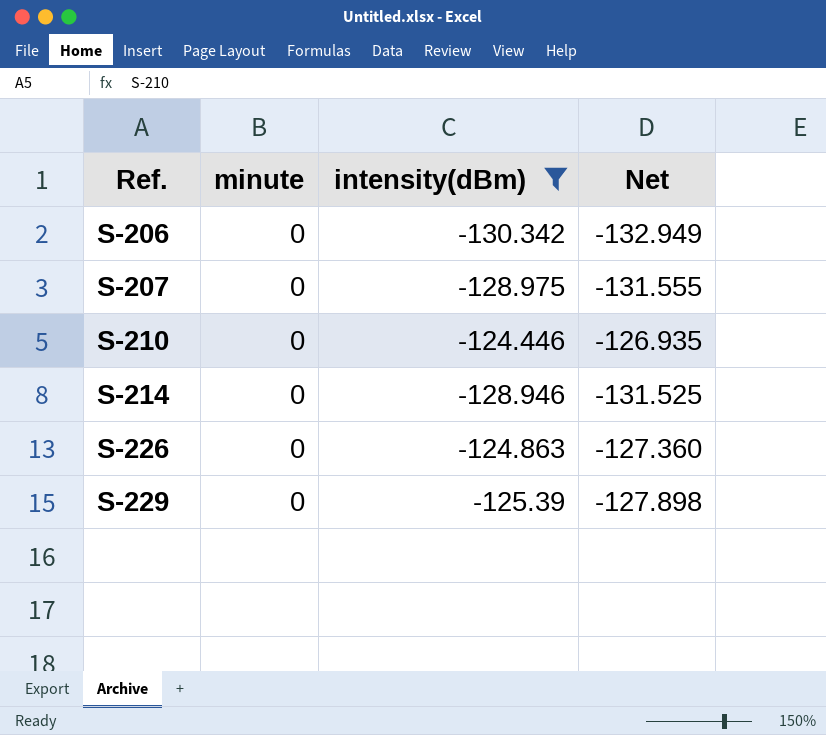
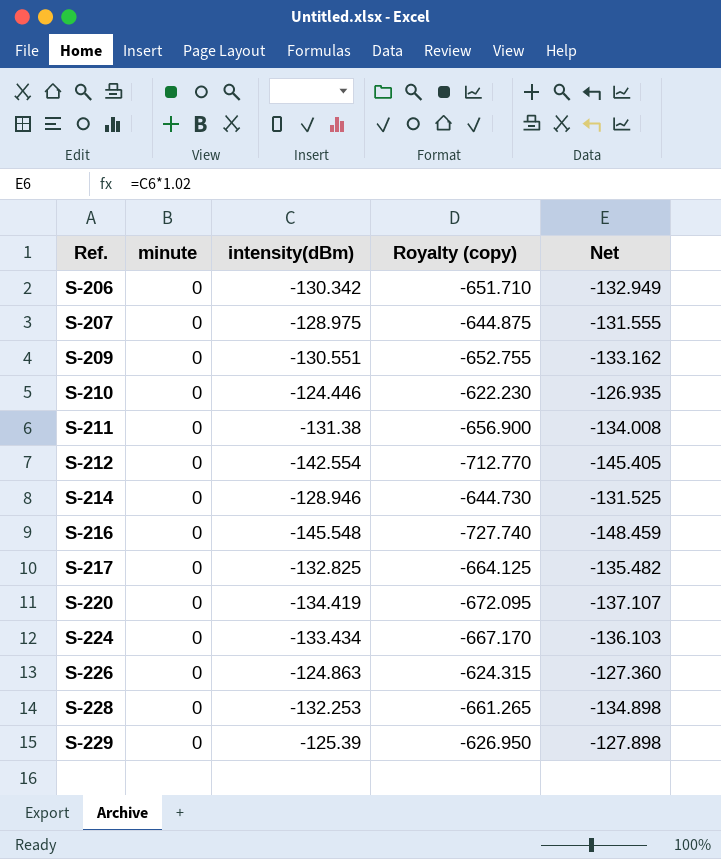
filter: intensity(dBm) >= -130.342 -> none
column Royalty (copy) | formula: none -> [intensity(dBm)] * 5

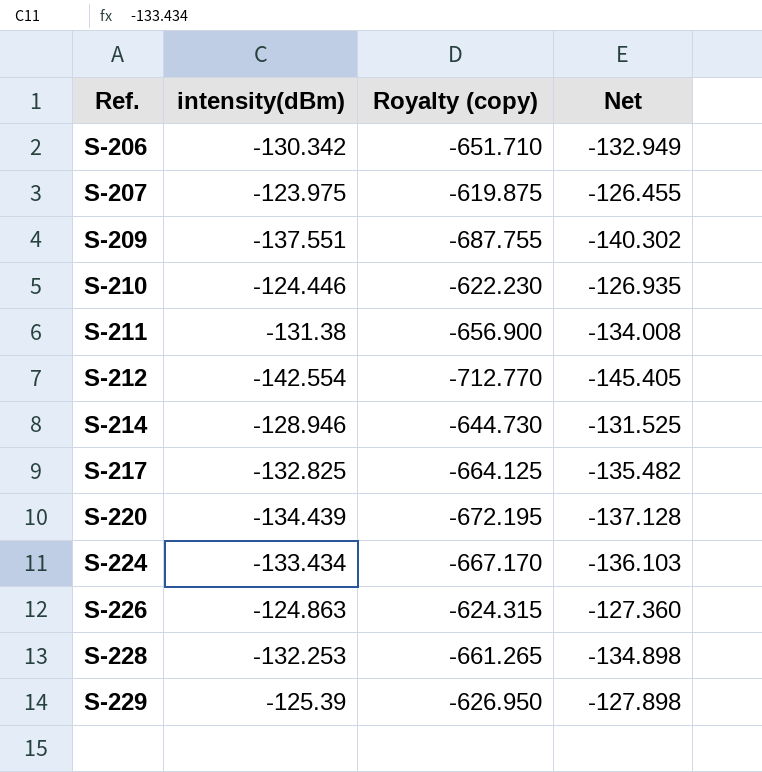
column minute | position: 2 -> none
row S-216: 0 | -145.548 | -727.740 | -148.459 -> none
S-207 | intensity(dBm): -128.975 -> -123.975
S-207 | Royalty (copy): -644.875 -> -619.875
S-207 | Net: -131.555 -> -126.455
S-209 | intensity(dBm): -130.551 -> -137.551
S-209 | Royalty (copy): -652.755 -> -687.755
S-209 | Net: -133.162 -> -140.302
S-220 | intensity(dBm): -134.419 -> -134.439
S-220 | Royalty (copy): -672.095 -> -672.195
S-220 | Net: -137.107 -> -137.128

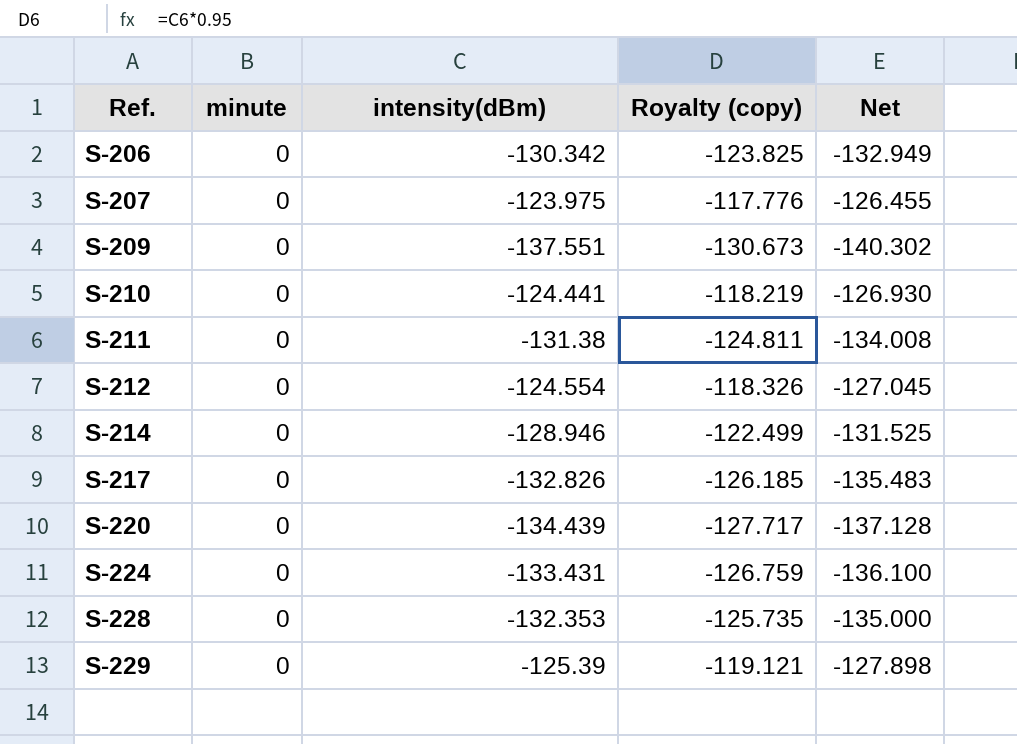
column minute | position: none -> 2
column Royalty (copy) | formula: [intensity(dBm)] * 5 -> [intensity(dBm)] * 0.95
row S-226: -124.863 | -624.315 | -127.360 -> none
S-210 | intensity(dBm): -124.446 -> -124.441
S-210 | Net: -126.935 -> -126.930
S-212 | intensity(dBm): -142.554 -> -124.554
S-212 | Net: -145.405 -> -127.045
S-217 | intensity(dBm): -132.825 -> -132.826
S-217 | Net: -135.482 -> -135.483
S-224 | intensity(dBm): -133.434 -> -133.431
S-224 | Net: -136.103 -> -136.100
S-228 | intensity(dBm): -132.253 -> -132.353
S-228 | Net: -134.898 -> -135.000

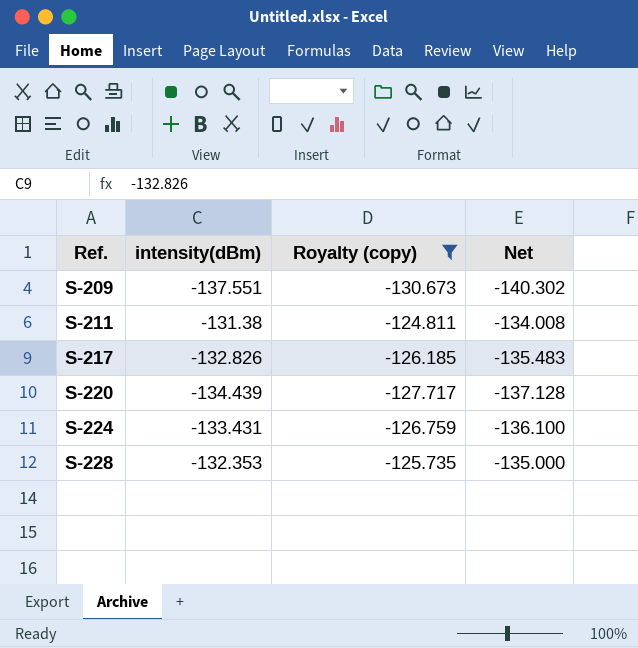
filter: none -> Royalty (copy) <= -124.811
column minute | position: 2 -> none

